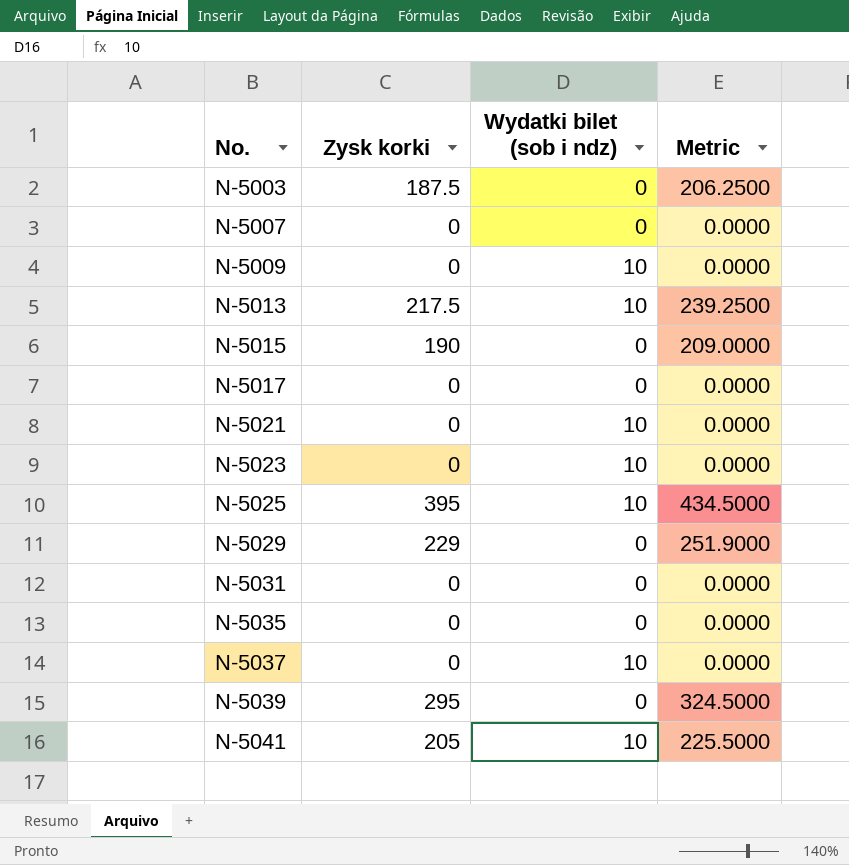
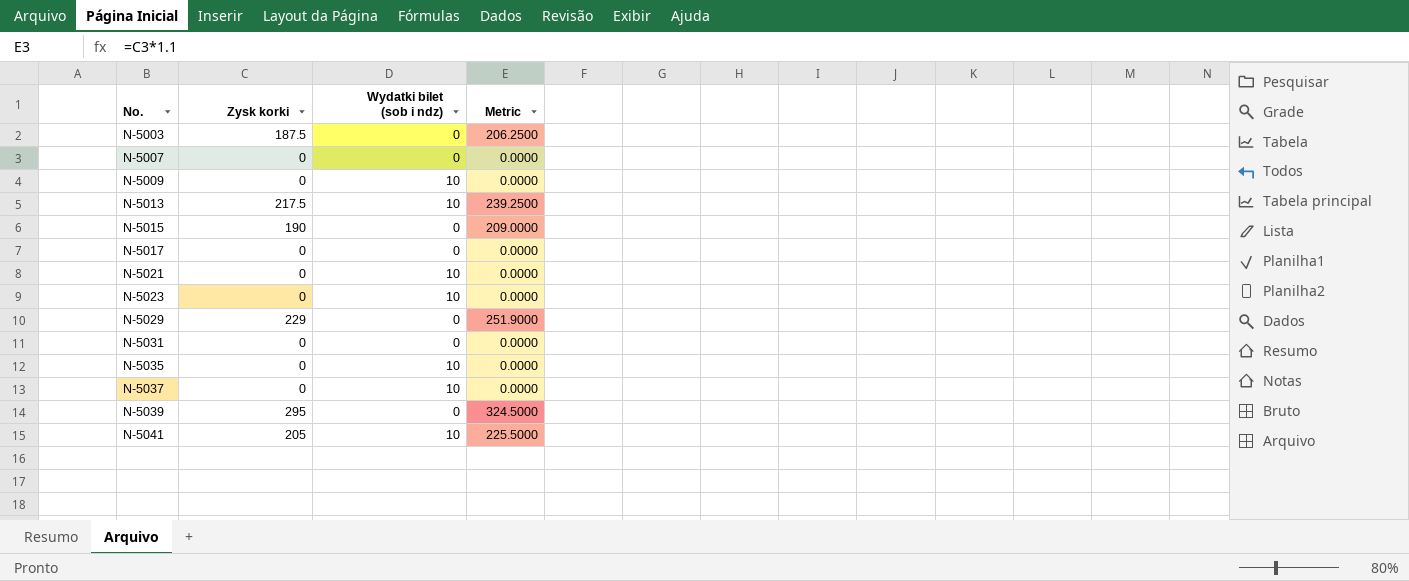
row N-5025: 395 | 10 | 434.5000 -> none
N-5035 | Wydatki bilet (sob i ndz): 0 -> 10

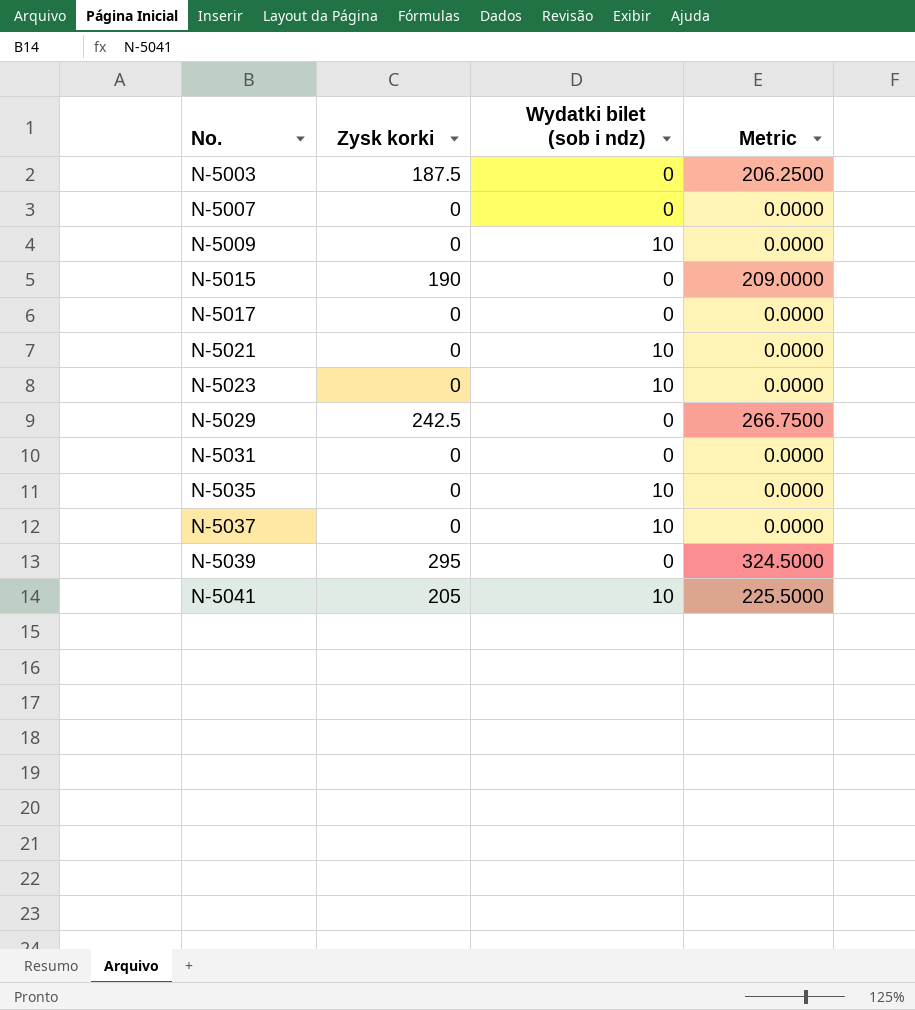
row N-5013: 217.5 | 10 | 239.2500 -> none
N-5029 | Zysk korki: 229 -> 242.5
N-5029 | Metric: 251.9000 -> 266.7500

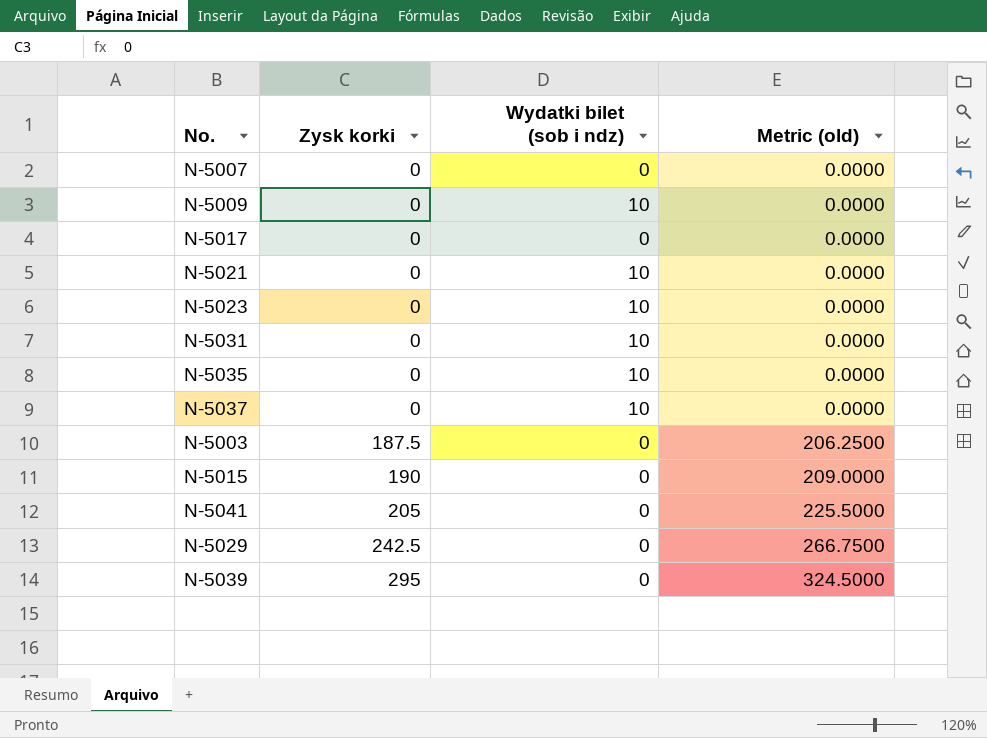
row order: No. ascending -> Zysk korki ascending
column name: Metric -> Metric (old)
N-5031 | Wydatki bilet (sob i ndz): 0 -> 10
N-5041 | Wydatki bilet (sob i ndz): 10 -> 0

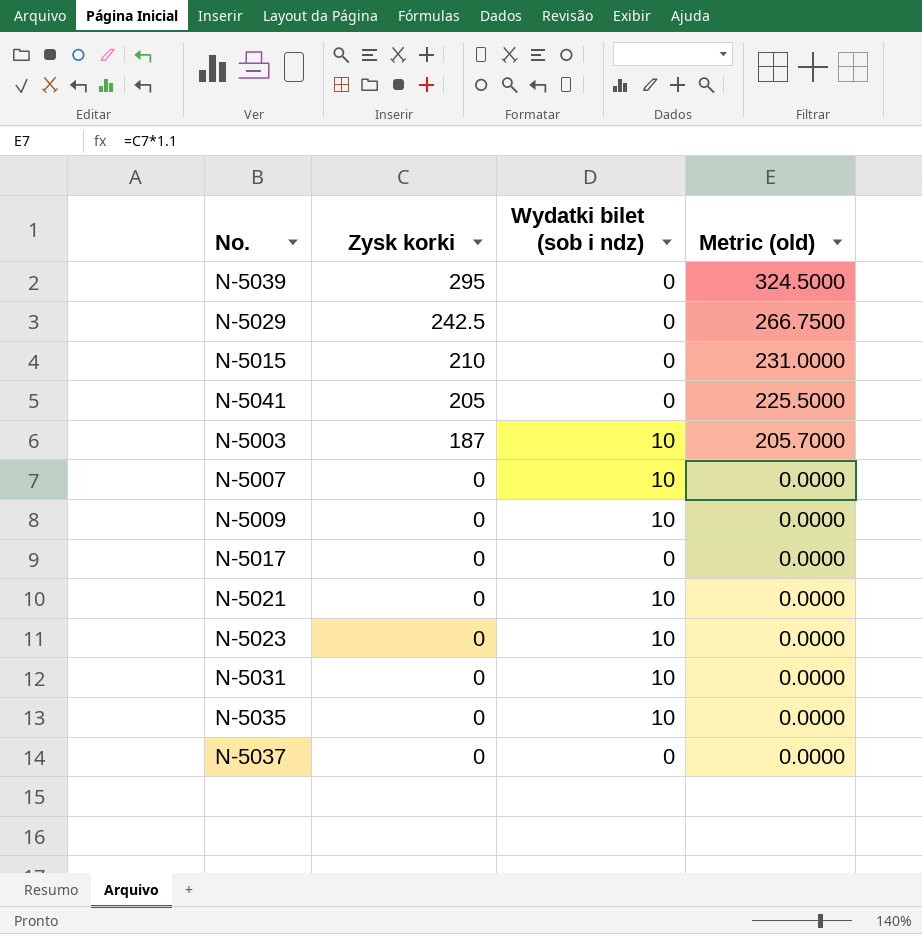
row order: Zysk korki ascending -> Zysk korki descending
N-5015 | Zysk korki: 190 -> 210
N-5015 | Metric (old): 209.0000 -> 231.0000
N-5003 | Zysk korki: 187.5 -> 187
N-5003 | Wydatki bilet (sob i ndz): 0 -> 10
N-5003 | Metric (old): 206.2500 -> 205.7000
N-5007 | Wydatki bilet (sob i ndz): 0 -> 10
N-5037 | Wydatki bilet (sob i ndz): 10 -> 0

